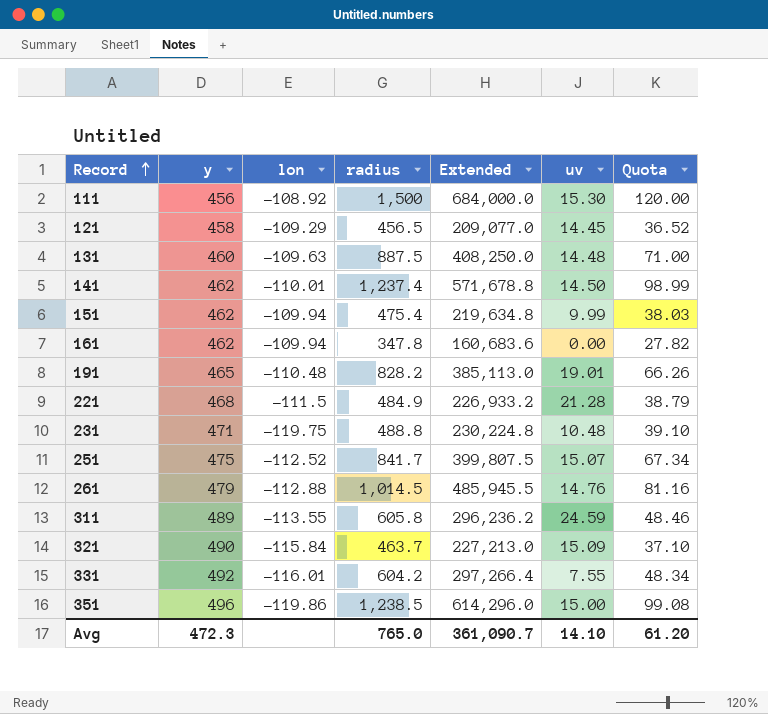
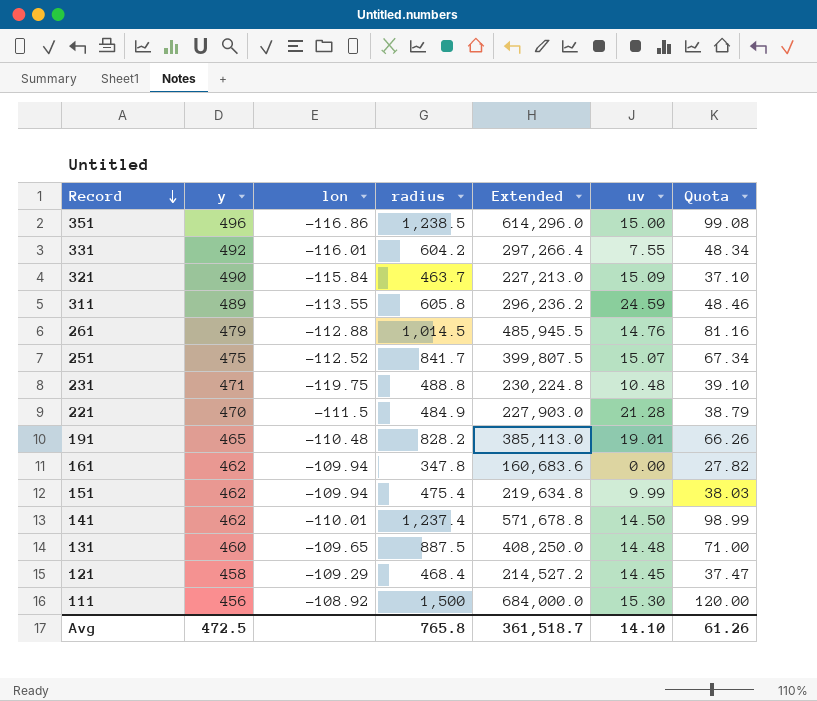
row order: Record ascending -> Record descending
351 | lon: -119.86 -> -116.86
221 | y: 468 -> 470
221 | Extended: 226,933.2 -> 227,903.0
131 | lon: -109.63 -> -109.65
121 | radius: 456.5 -> 468.4
121 | Extended: 209,077.0 -> 214,527.2
121 | Quota: 36.52 -> 37.47
Avg | y: 472.3 -> 472.5
Avg | radius: 765.0 -> 765.8
Avg | Extended: 361,090.7 -> 361,518.7
Avg | Quota: 61.20 -> 61.26

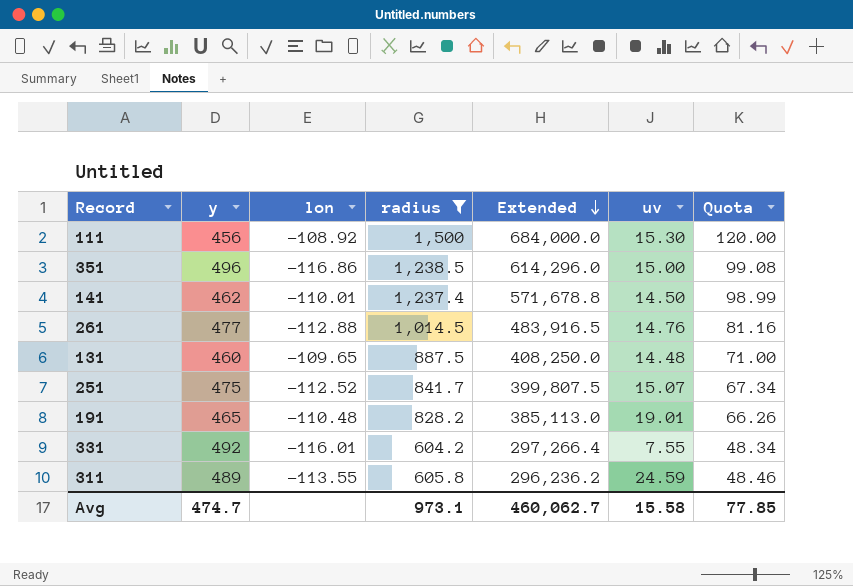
filter: none -> radius >= 604.2
row order: Record descending -> Extended descending
261 | y: 479 -> 477
261 | Extended: 485,945.5 -> 483,916.5
Avg | y: 472.5 -> 474.7
Avg | radius: 765.8 -> 973.1
Avg | Extended: 361,518.7 -> 460,062.7
Avg | uv: 14.10 -> 15.58
Avg | Quota: 61.26 -> 77.85

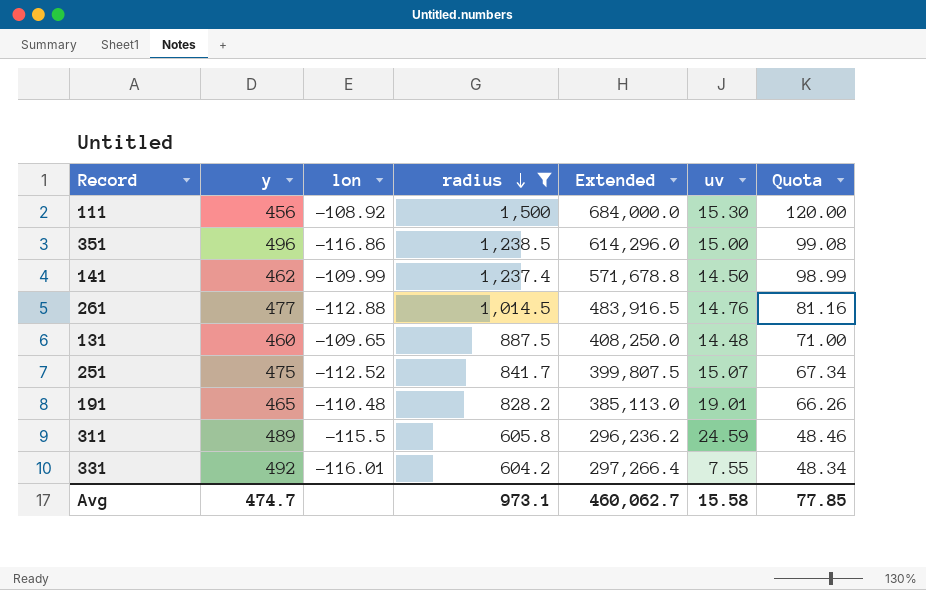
row order: Extended descending -> radius descending
141 | lon: -110.01 -> -109.99
311 | lon: -113.55 -> -115.5

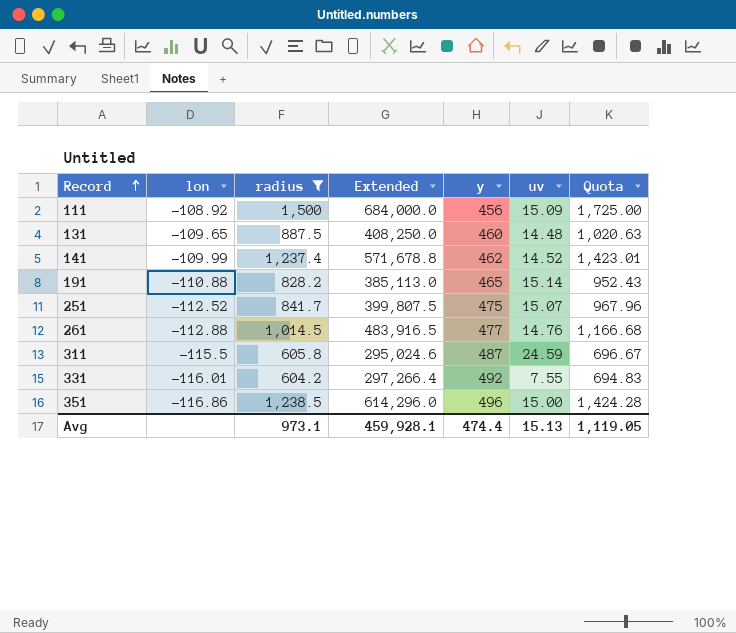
row order: radius descending -> Record ascending
column y | position: 2 -> 5
column Quota | formula: [radius] * 0.08 -> [radius] * 1.15
111 | uv: 15.30 -> 15.09
141 | uv: 14.50 -> 14.52
191 | lon: -110.48 -> -110.88
191 | uv: 19.01 -> 15.14
311 | Extended: 296,236.2 -> 295,024.6
311 | y: 489 -> 487
Avg | Extended: 460,062.7 -> 459,928.1
Avg | y: 474.7 -> 474.4
Avg | uv: 15.58 -> 15.13
Avg | Quota: 77.85 -> 1,119.05

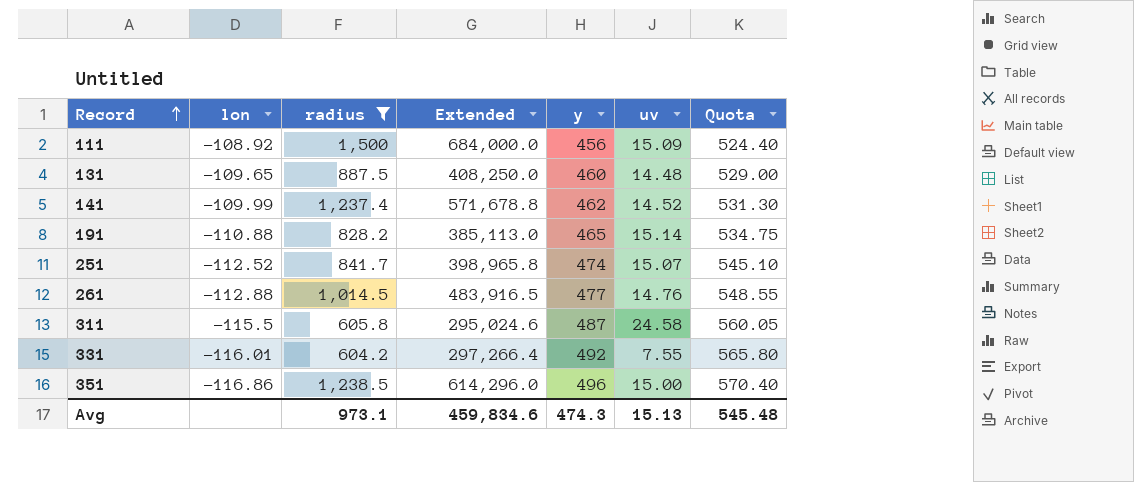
column Quota | formula: [radius] * 1.15 -> [y] * 1.15
251 | Extended: 399,807.5 -> 398,965.8
251 | y: 475 -> 474
311 | uv: 24.59 -> 24.58
Avg | Extended: 459,928.1 -> 459,834.6
Avg | y: 474.4 -> 474.3
Avg | Quota: 1,119.05 -> 545.48

